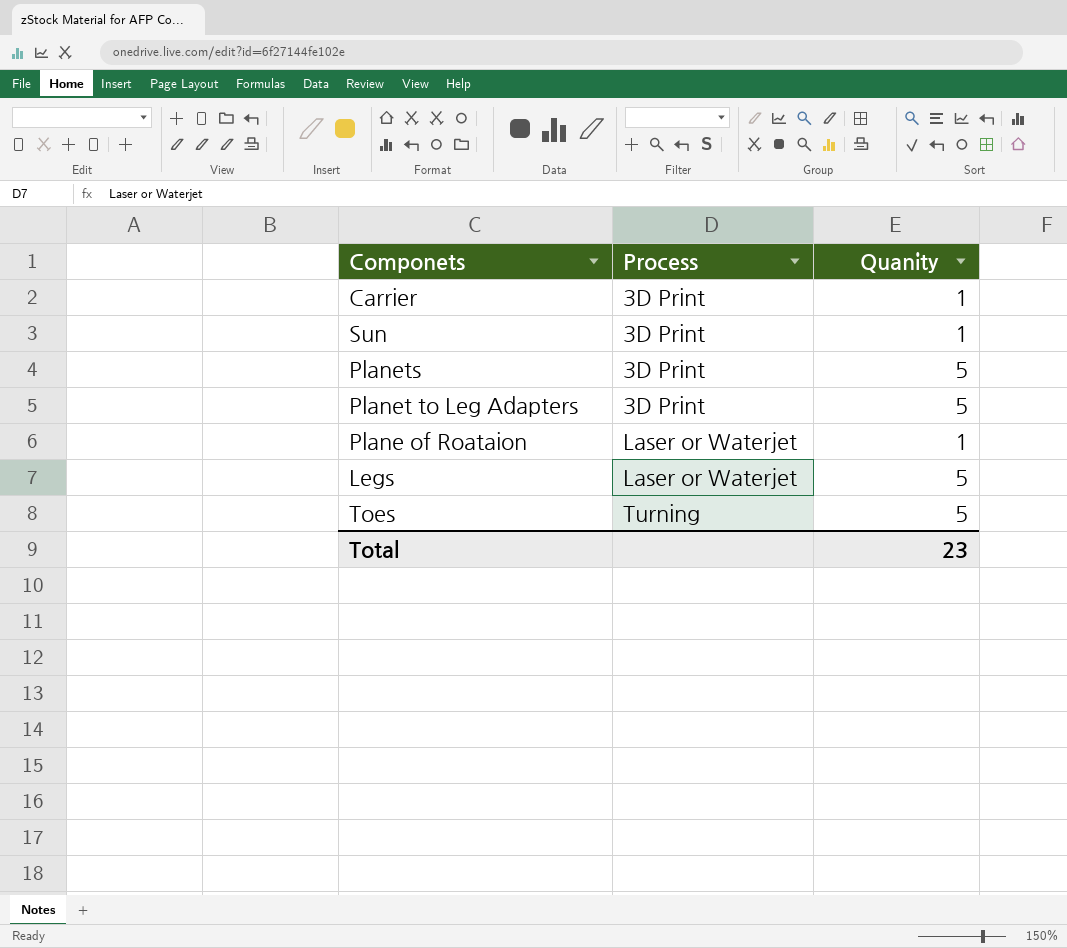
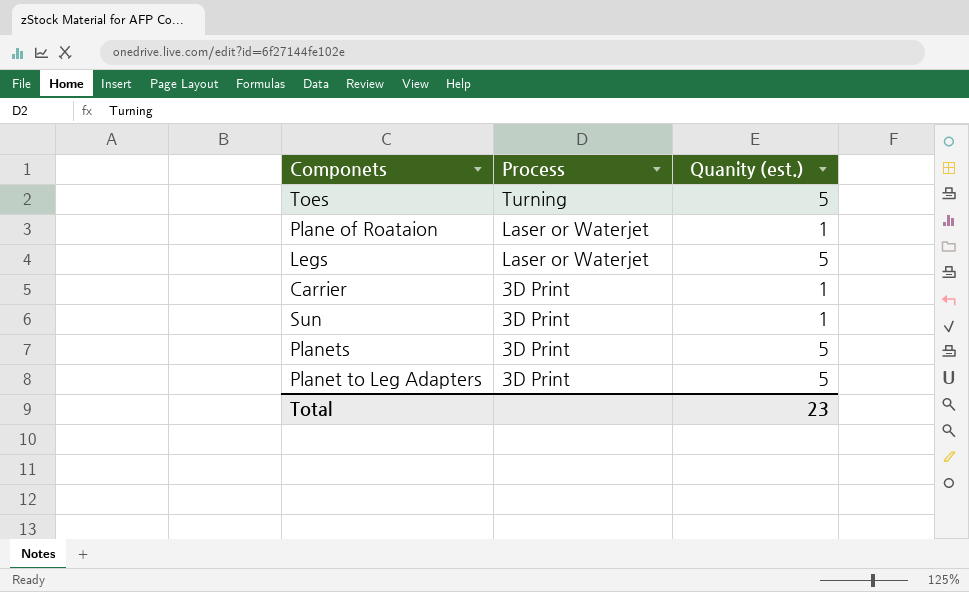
row order: Process ascending -> Process descending
column name: Quanity -> Quanity (est.)

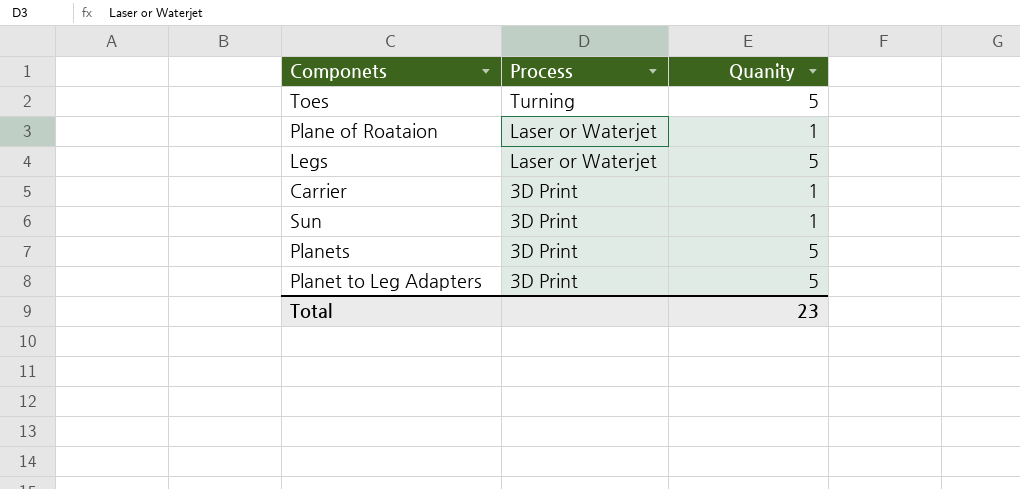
column name: Quanity (est.) -> Quanity

